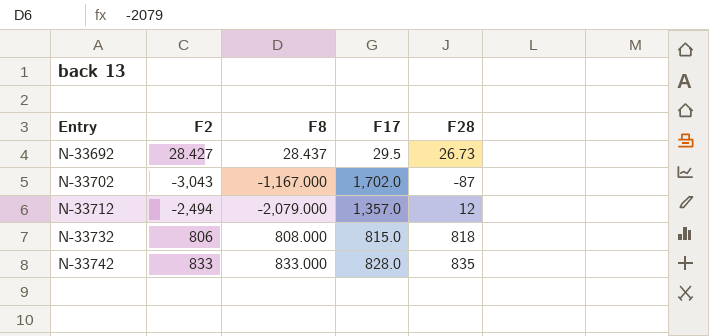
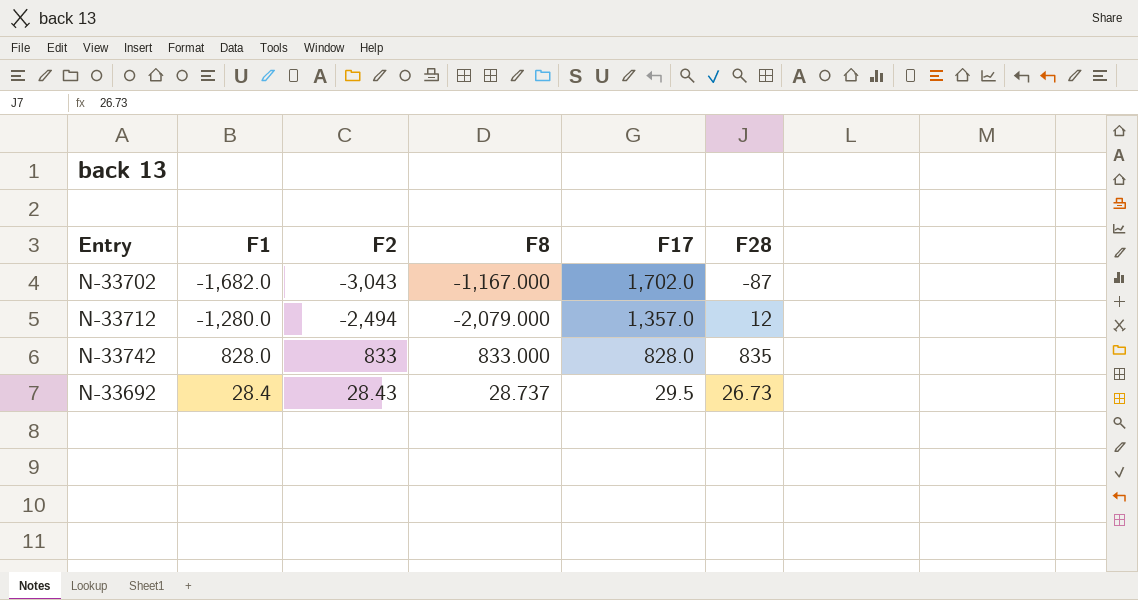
row order: Entry ascending -> F17 descending
column F1 | position: none -> 2
row N-33732: 806 | 808.000 | 815.0 | 818 -> none
N-33692 | F2: 28.427 -> 28.43
N-33692 | F8: 28.437 -> 28.737

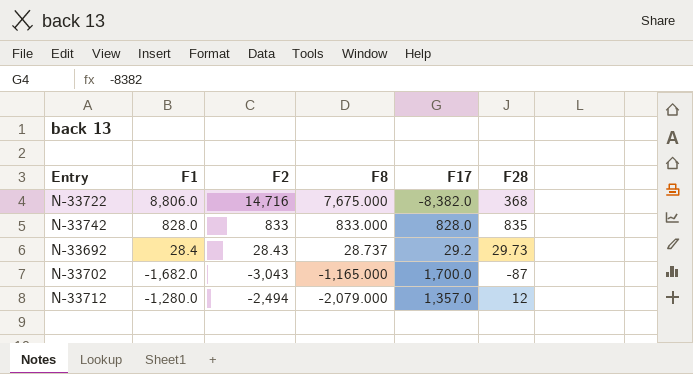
row order: F17 descending -> F8 descending
row N-33722: none -> 8,806.0 | 14,716 | 7,675.000 | -8,382.0 | 368
N-33692 | F17: 29.5 -> 29.2
N-33692 | F28: 26.73 -> 29.73
N-33702 | F8: -1,167.000 -> -1,165.000
N-33702 | F17: 1,702.0 -> 1,700.0

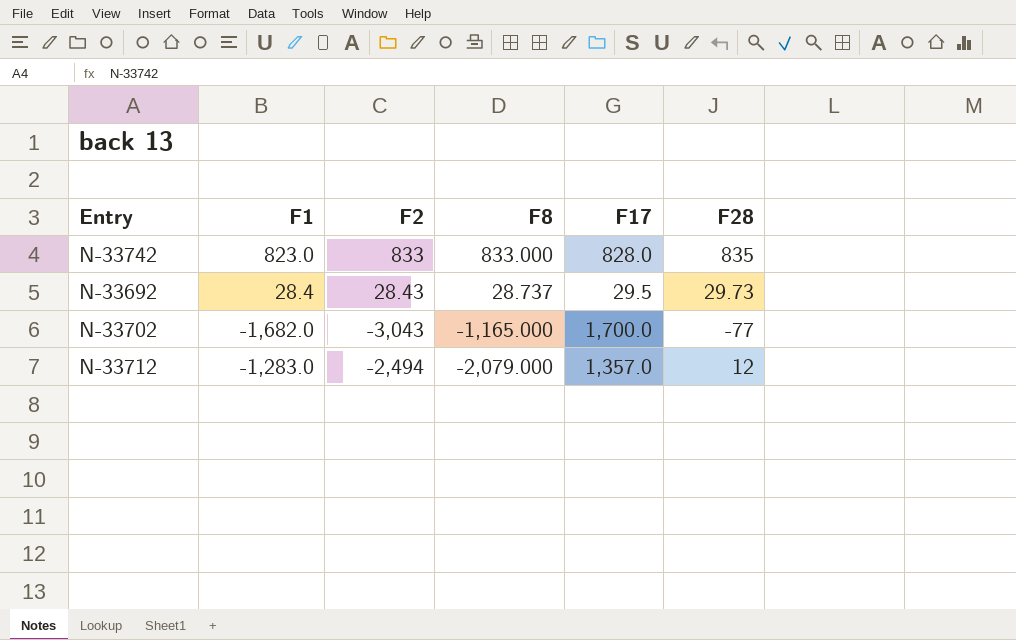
row N-33722: 8,806.0 | 14,716 | 7,675.000 | -8,382.0 | 368 -> none
N-33742 | F1: 828.0 -> 823.0
N-33692 | F17: 29.2 -> 29.5
N-33702 | F28: -87 -> -77
N-33712 | F1: -1,280.0 -> -1,283.0

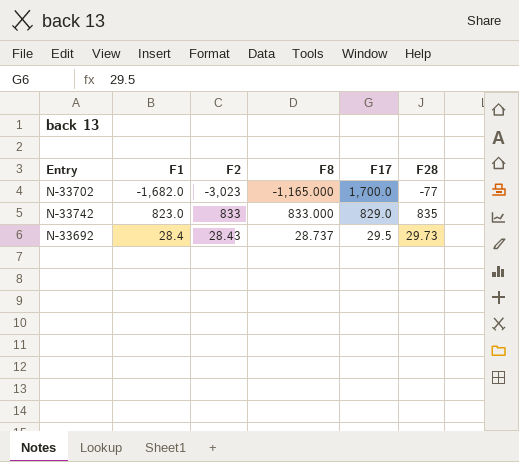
row order: F8 descending -> F17 descending
row N-33712: -1,283.0 | -2,494 | -2,079.000 | 1,357.0 | 12 -> none
N-33702 | F2: -3,043 -> -3,023
N-33742 | F17: 828.0 -> 829.0

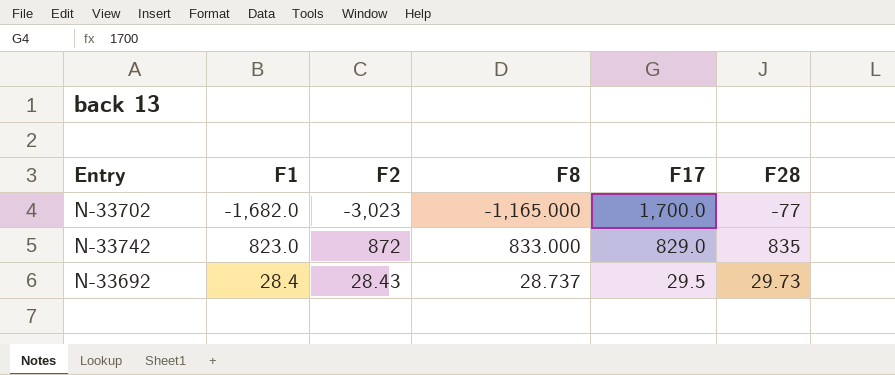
N-33742 | F2: 833 -> 872

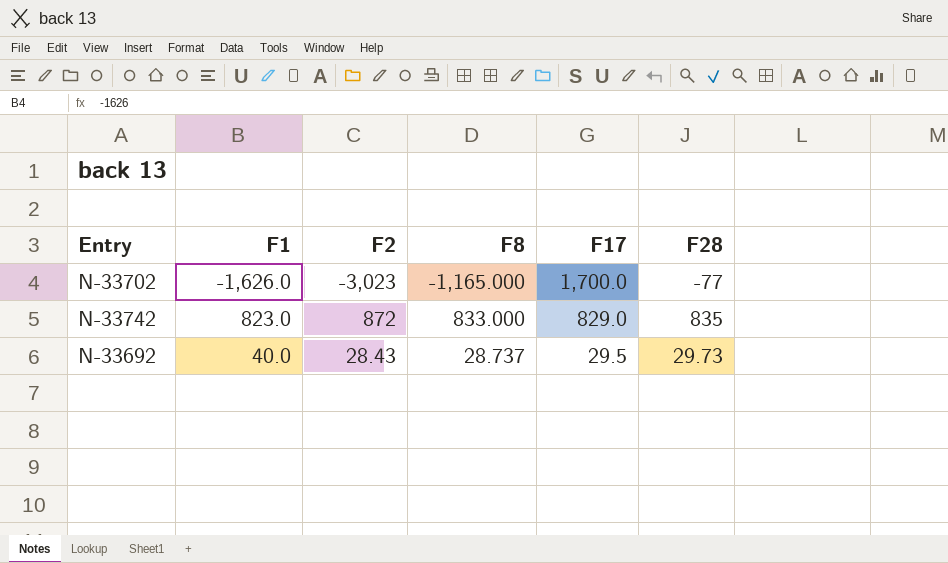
N-33702 | F1: -1,682.0 -> -1,626.0
N-33692 | F1: 28.4 -> 40.0

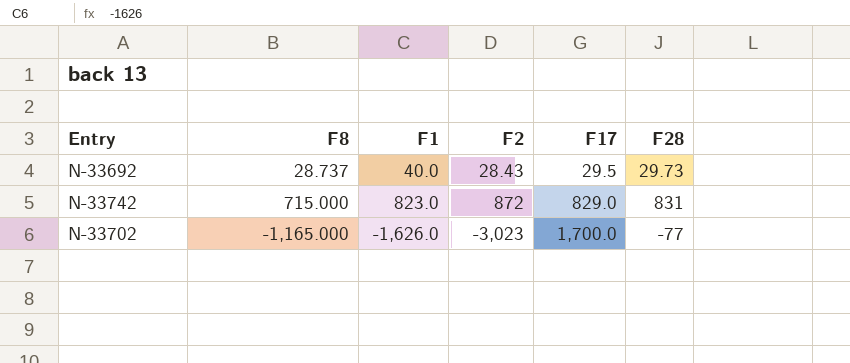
row order: F17 descending -> F17 ascending
column F8 | position: 4 -> 2
N-33742 | F8: 833.000 -> 715.000
N-33742 | F28: 835 -> 831

